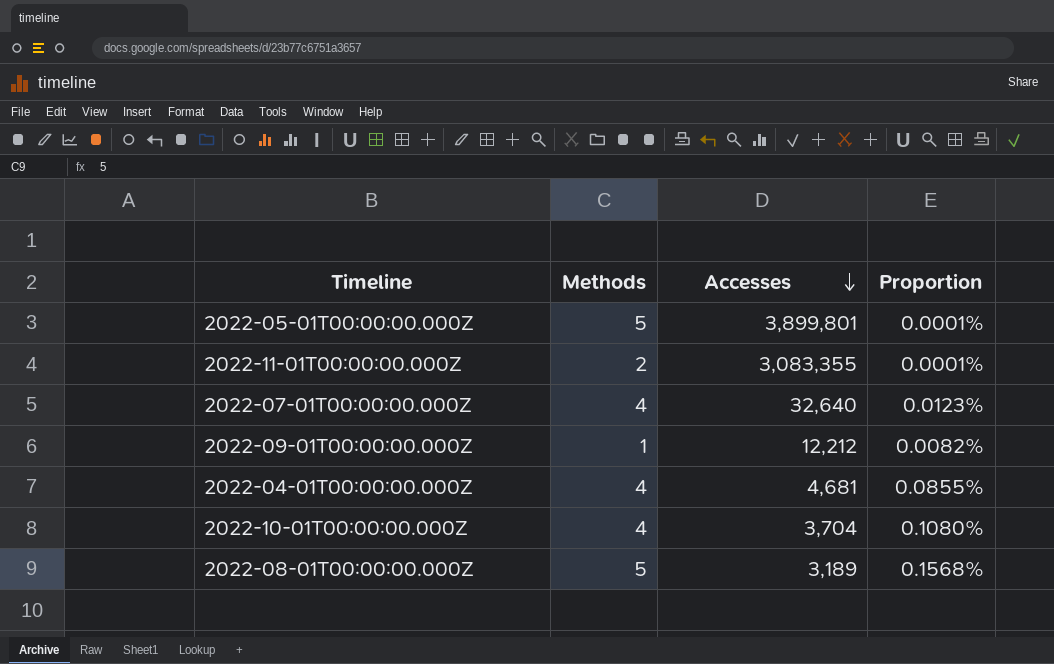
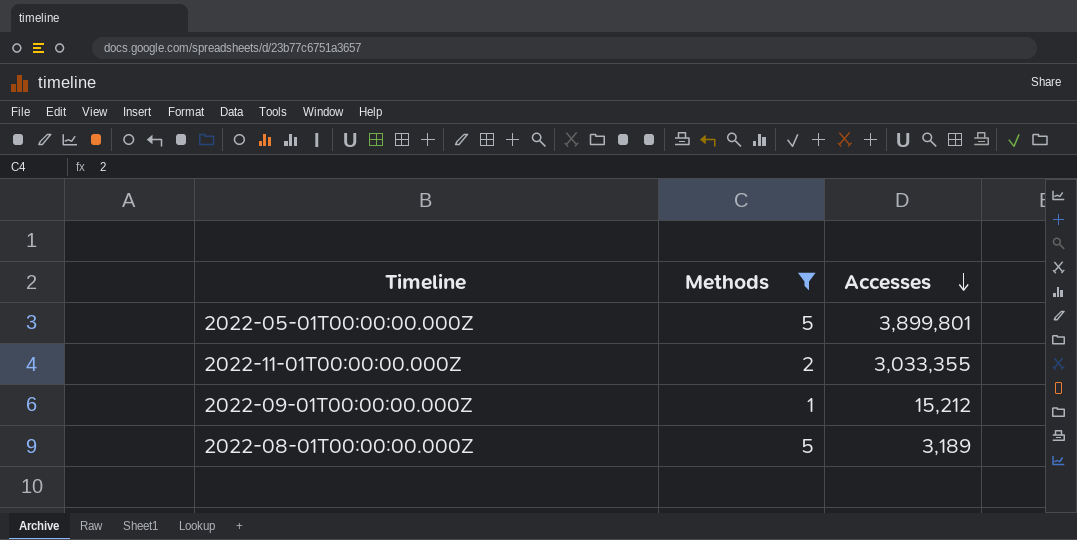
filter: none -> Methods != 4
column Proportion | formula: [Methods] / [Accesses] -> none
2022-11-01T00:00:00.000Z | Accesses: 3,083,355 -> 3,033,355
2022-09-01T00:00:00.000Z | Accesses: 12,212 -> 15,212

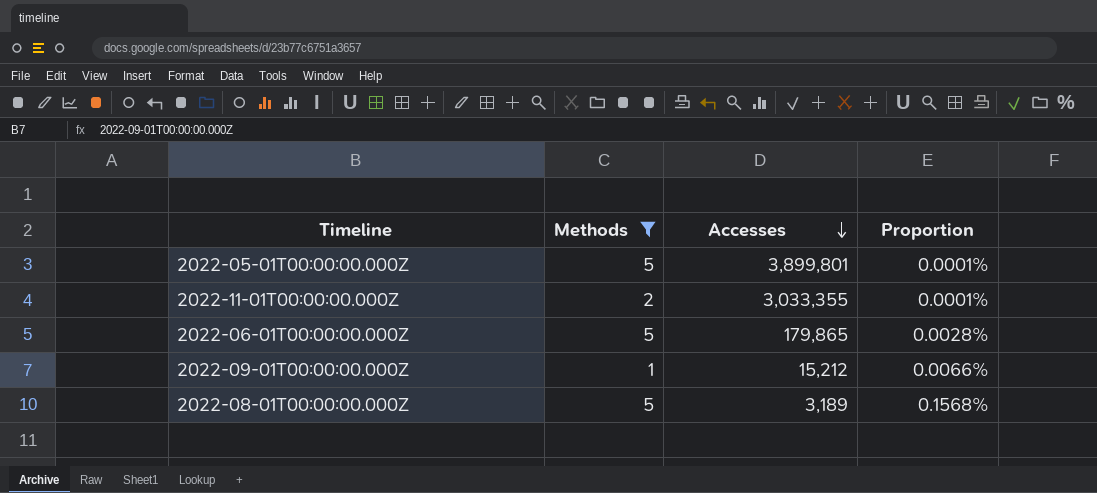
column Proportion | formula: none -> [Methods] / [Accesses]
row 2022-06-01T00:00:00.000Z: none -> 5 | 179,865 | 0.0028%

